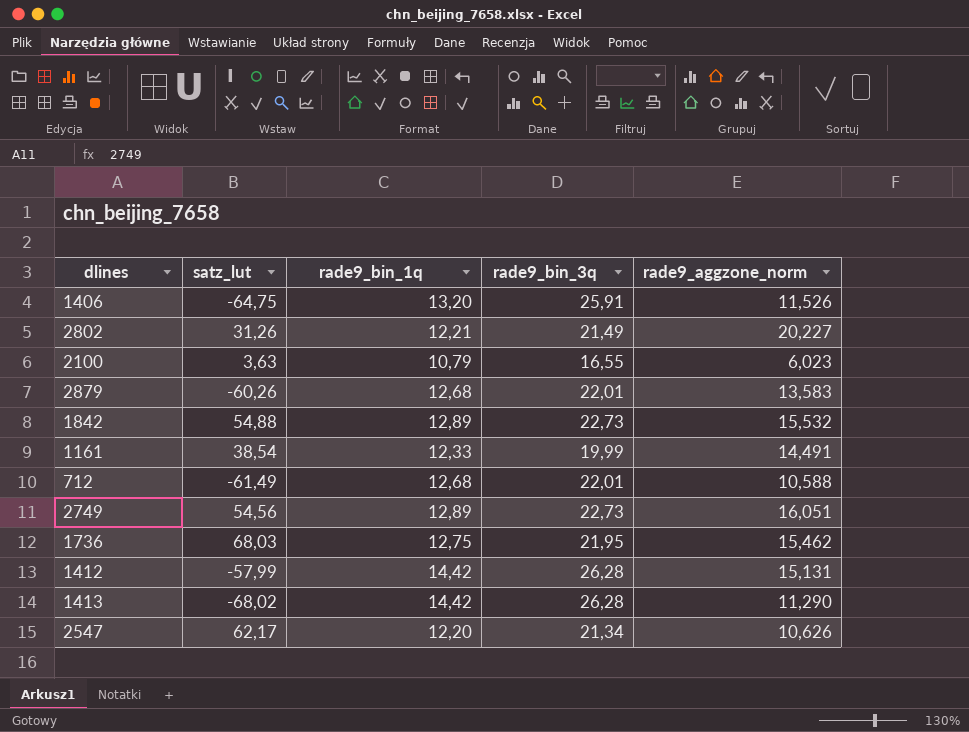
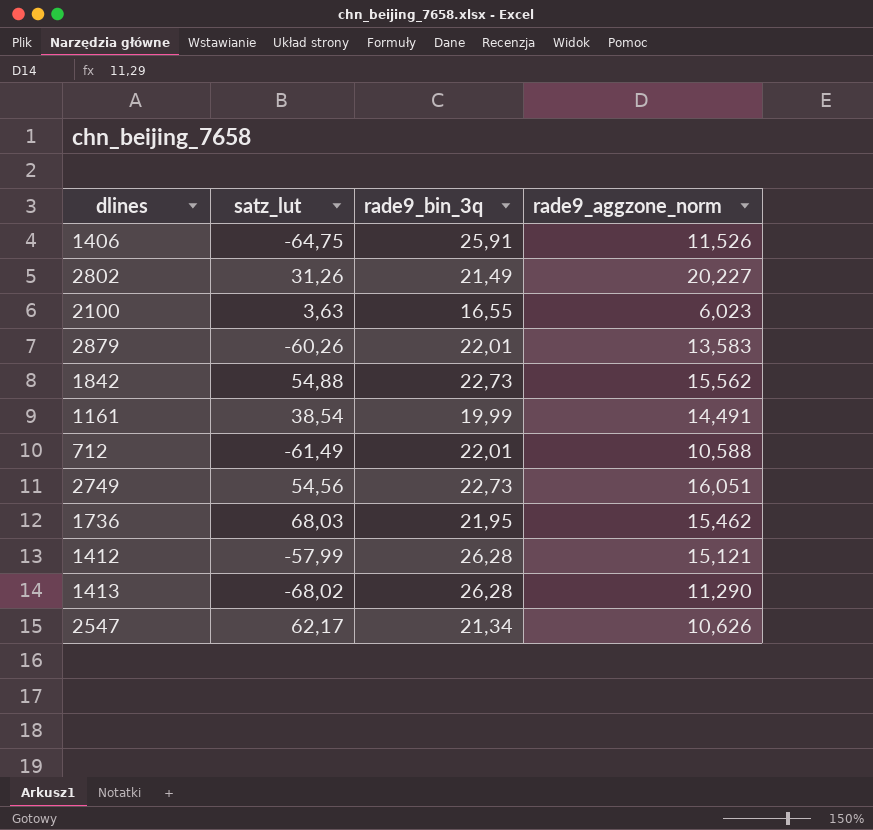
column rade9_bin_1q | position: 3 -> none
1842 | rade9_aggzone_norm: 15,532 -> 15,562
1412 | rade9_aggzone_norm: 15,131 -> 15,121

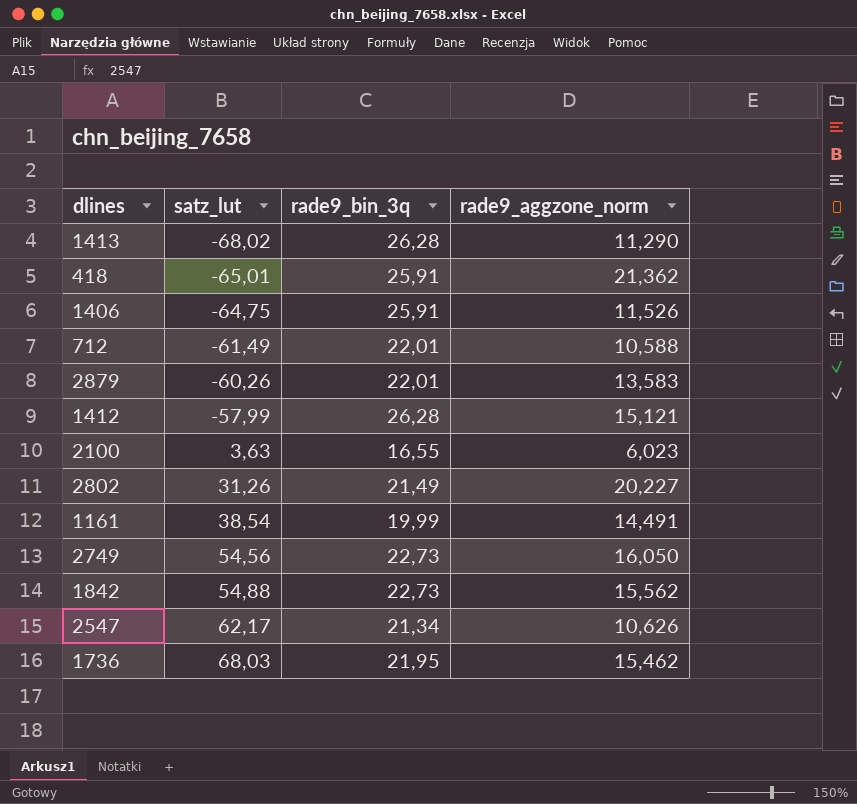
row order: none -> satz_lut ascending
row 418: none -> -65,01 | 25,91 | 21,362
2749 | rade9_aggzone_norm: 16,051 -> 16,050

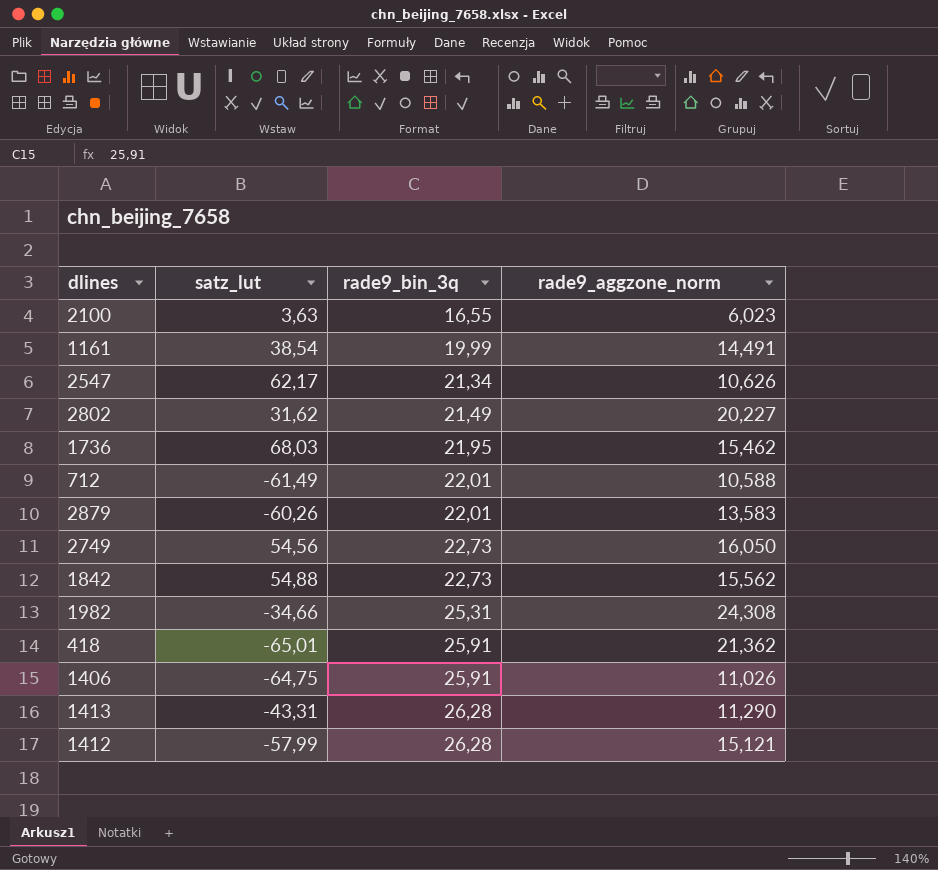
row order: satz_lut ascending -> rade9_bin_3q ascending
2802 | satz_lut: 31,26 -> 31,62
row 1982: none -> -34,66 | 25,31 | 24,308
1406 | rade9_aggzone_norm: 11,526 -> 11,026
1413 | satz_lut: -68,02 -> -43,31

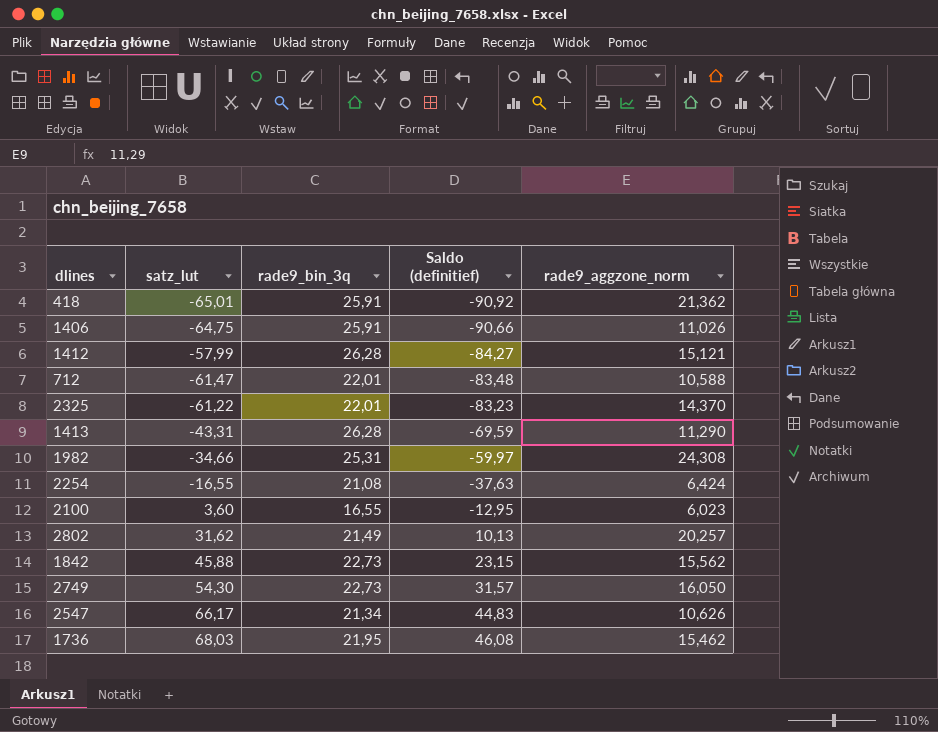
row order: rade9_bin_3q ascending -> Saldo (definitief) ascending
column Saldo (definitief) | formula: none -> [satz_lut] - [rade9_bin_3q]
row 1161: 38,54 | 19,99 | 14,491 -> none
row 2879: -60,26 | 22,01 | 13,583 -> none
712 | satz_lut: -61,49 -> -61,47
row 2325: none -> -61,22 | 22,01 | -83,23 | 14,370
row 2254: none -> -16,55 | 21,08 | -37,63 | 6,424
2100 | satz_lut: 3,63 -> 3,60
2802 | rade9_aggzone_norm: 20,227 -> 20,257
1842 | satz_lut: 54,88 -> 45,88
2749 | satz_lut: 54,56 -> 54,30
2547 | satz_lut: 62,17 -> 66,17

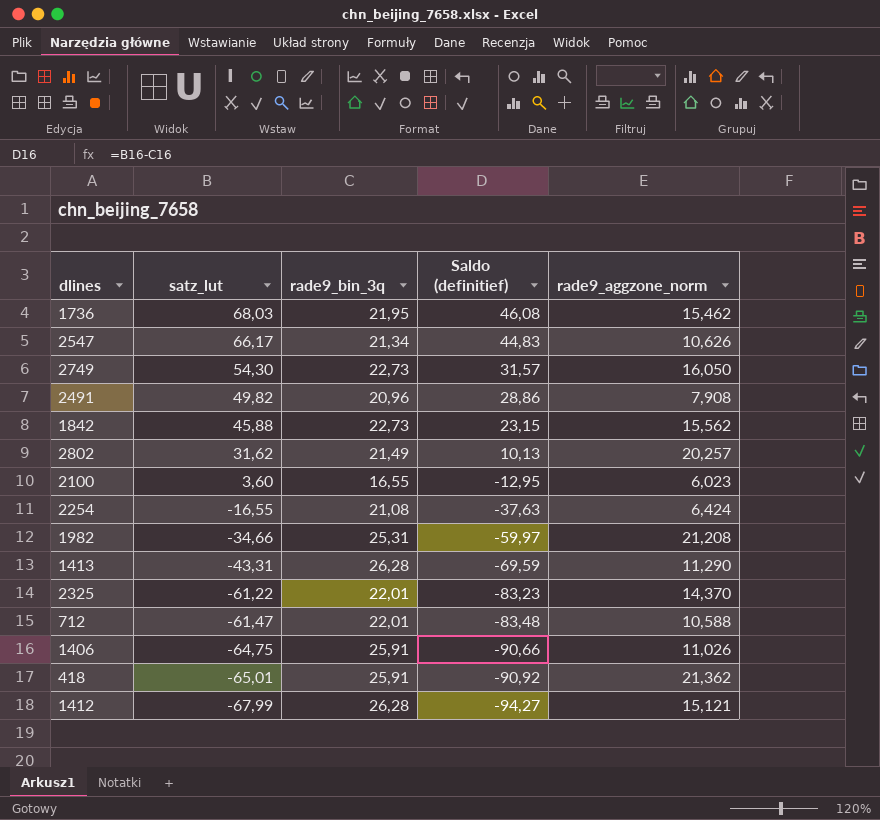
row order: Saldo (definitief) ascending -> satz_lut descending
row 2491: none -> 49,82 | 20,96 | 28,86 | 7,908
1982 | rade9_aggzone_norm: 24,308 -> 21,208
1412 | satz_lut: -57,99 -> -67,99
1412 | Saldo (definitief): -84,27 -> -94,27

